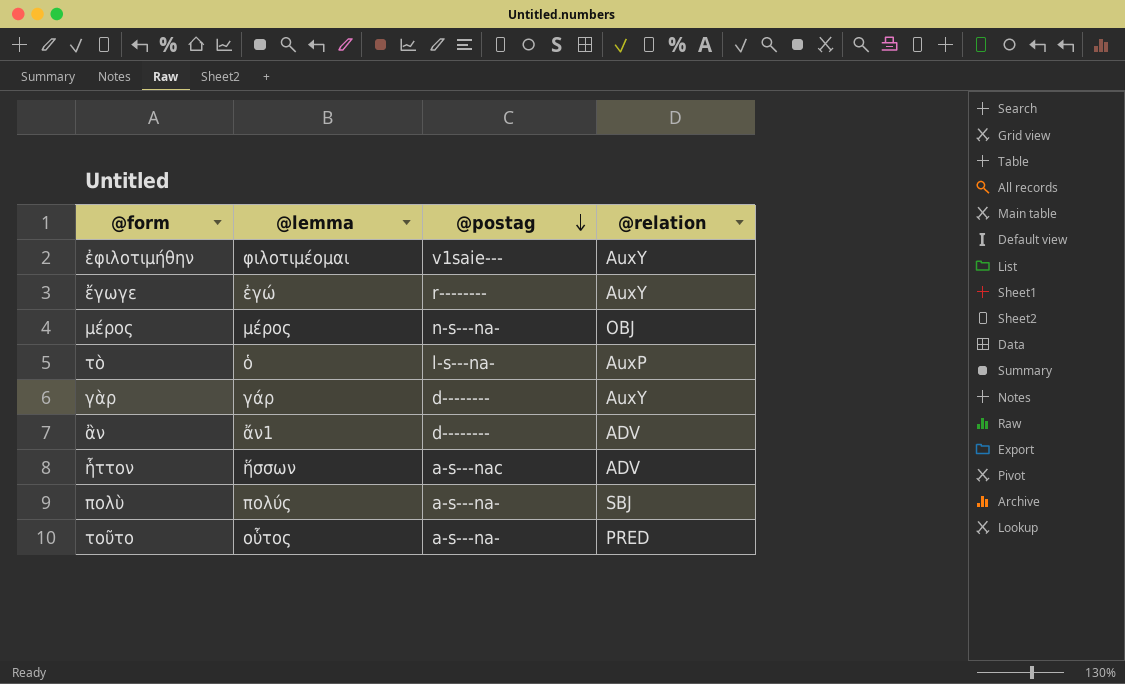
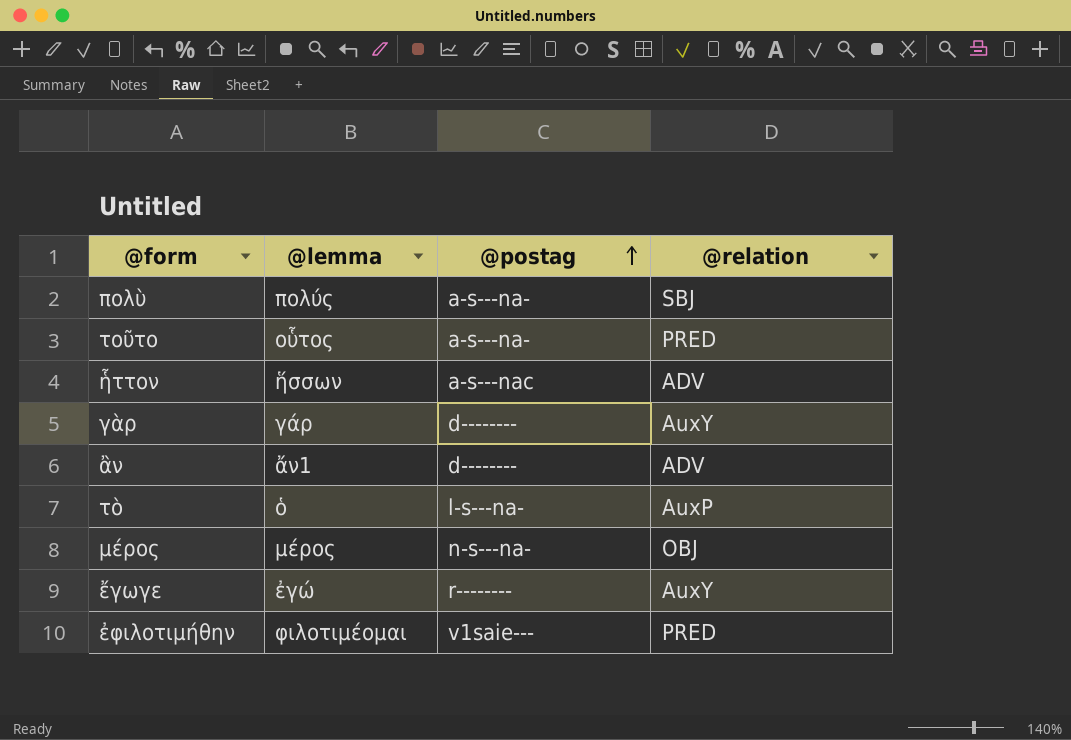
row order: @postag descending -> @postag ascending
ἐφιλοτιμήθην | @relation: AuxY -> PRED

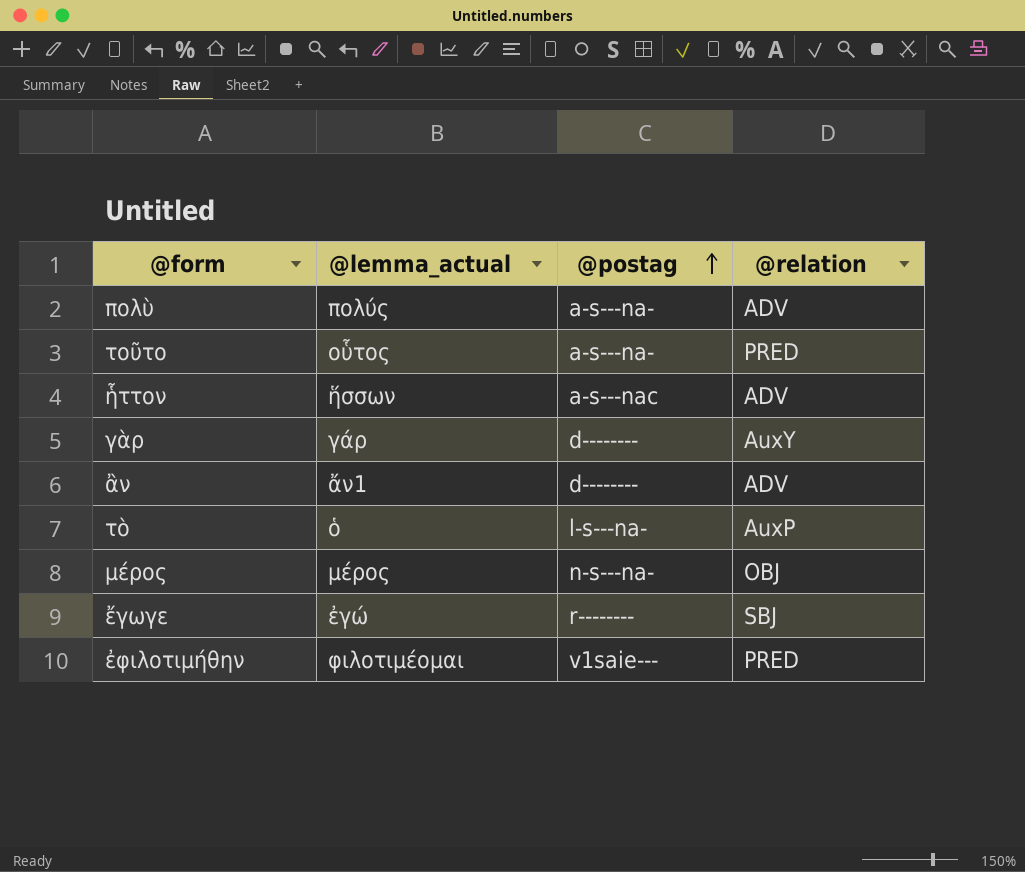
column name: @lemma -> @lemma_actual
πολὺ | @relation: SBJ -> ADV
ἔγωγε | @relation: AuxY -> SBJ

